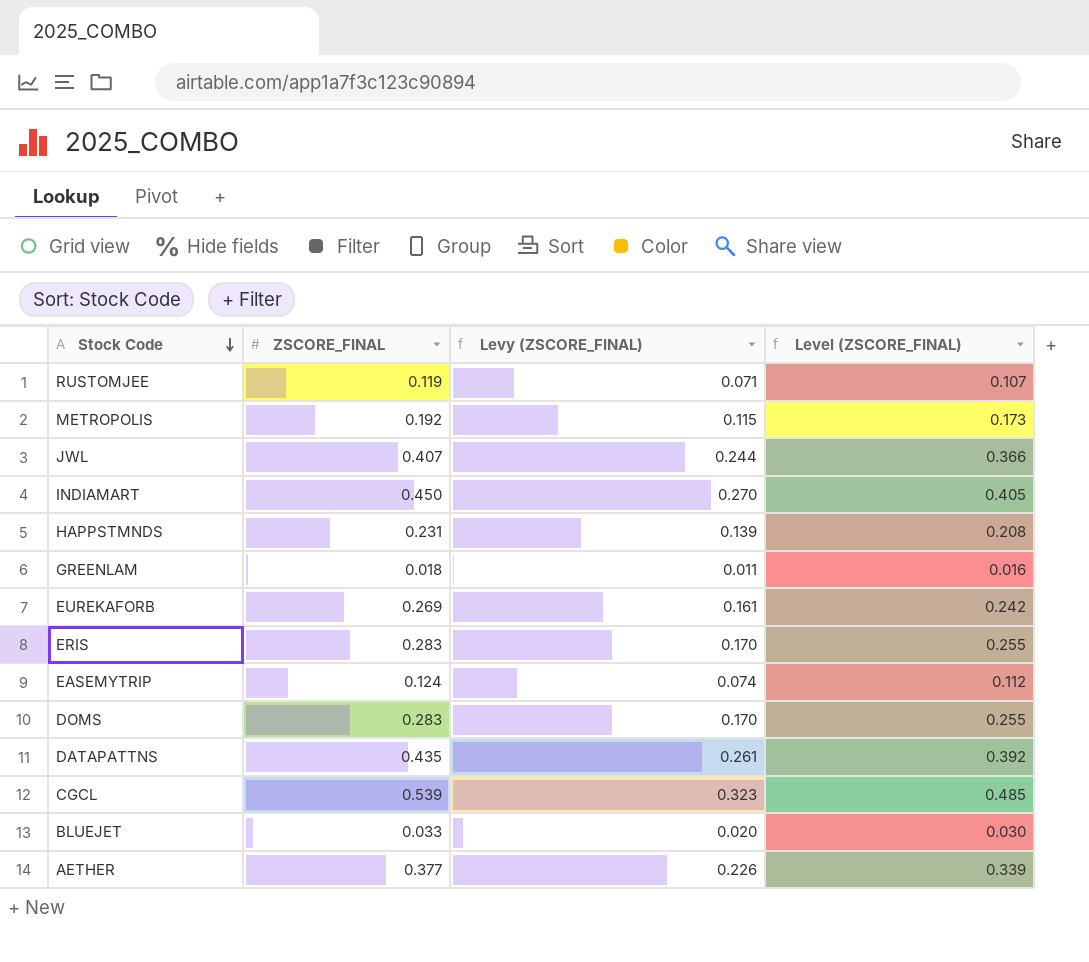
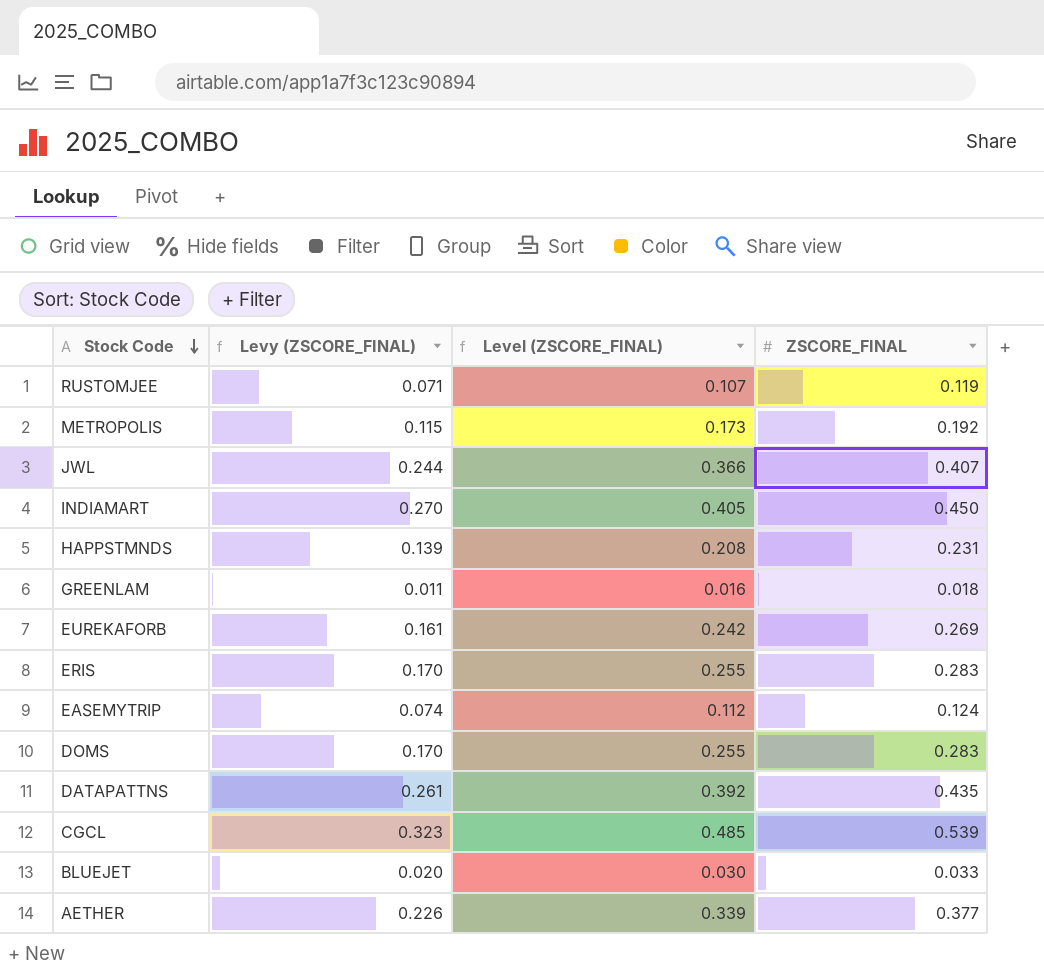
column ZSCORE_FINAL | position: 2 -> 4

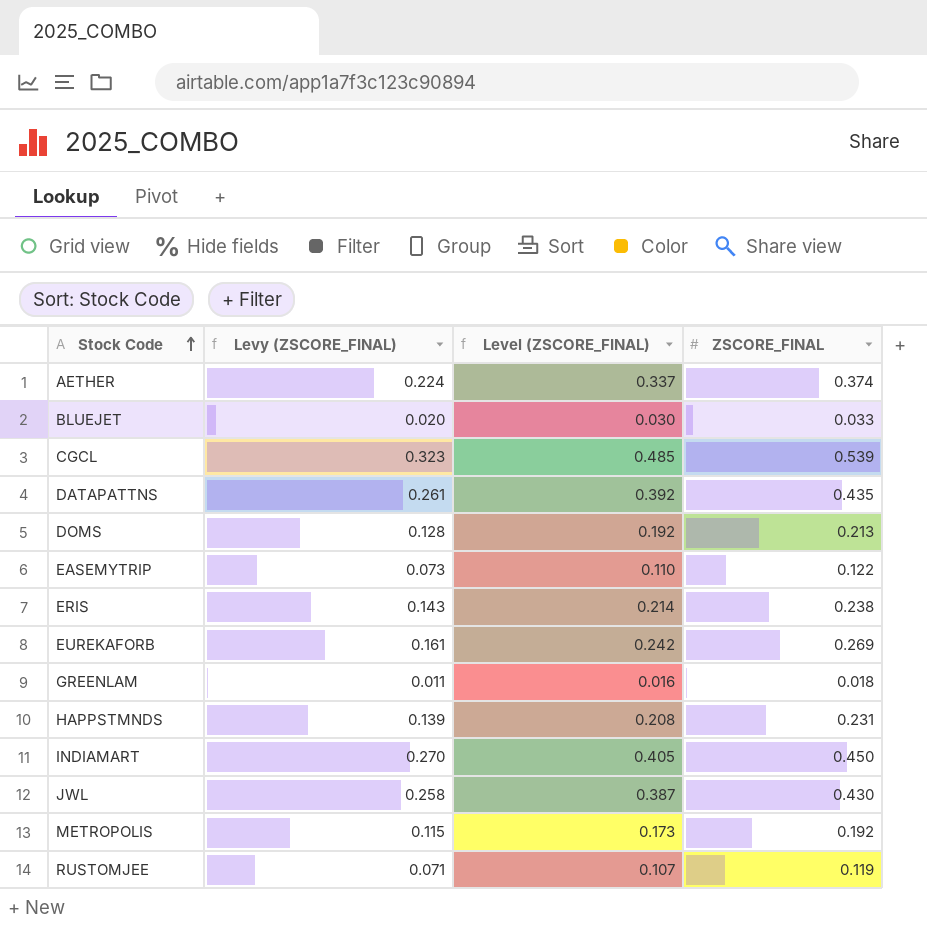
row order: Stock Code descending -> Stock Code ascending
AETHER | Levy (ZSCORE_FINAL): 0.226 -> 0.224
AETHER | Level (ZSCORE_FINAL): 0.339 -> 0.337
AETHER | ZSCORE_FINAL: 0.377 -> 0.374
DOMS | Levy (ZSCORE_FINAL): 0.170 -> 0.128
DOMS | Level (ZSCORE_FINAL): 0.255 -> 0.192
DOMS | ZSCORE_FINAL: 0.283 -> 0.213
EASEMYTRIP | Levy (ZSCORE_FINAL): 0.074 -> 0.073
EASEMYTRIP | Level (ZSCORE_FINAL): 0.112 -> 0.110
EASEMYTRIP | ZSCORE_FINAL: 0.124 -> 0.122
ERIS | Levy (ZSCORE_FINAL): 0.170 -> 0.143
ERIS | Level (ZSCORE_FINAL): 0.255 -> 0.214
ERIS | ZSCORE_FINAL: 0.283 -> 0.238
JWL | Levy (ZSCORE_FINAL): 0.244 -> 0.258
JWL | Level (ZSCORE_FINAL): 0.366 -> 0.387
JWL | ZSCORE_FINAL: 0.407 -> 0.430

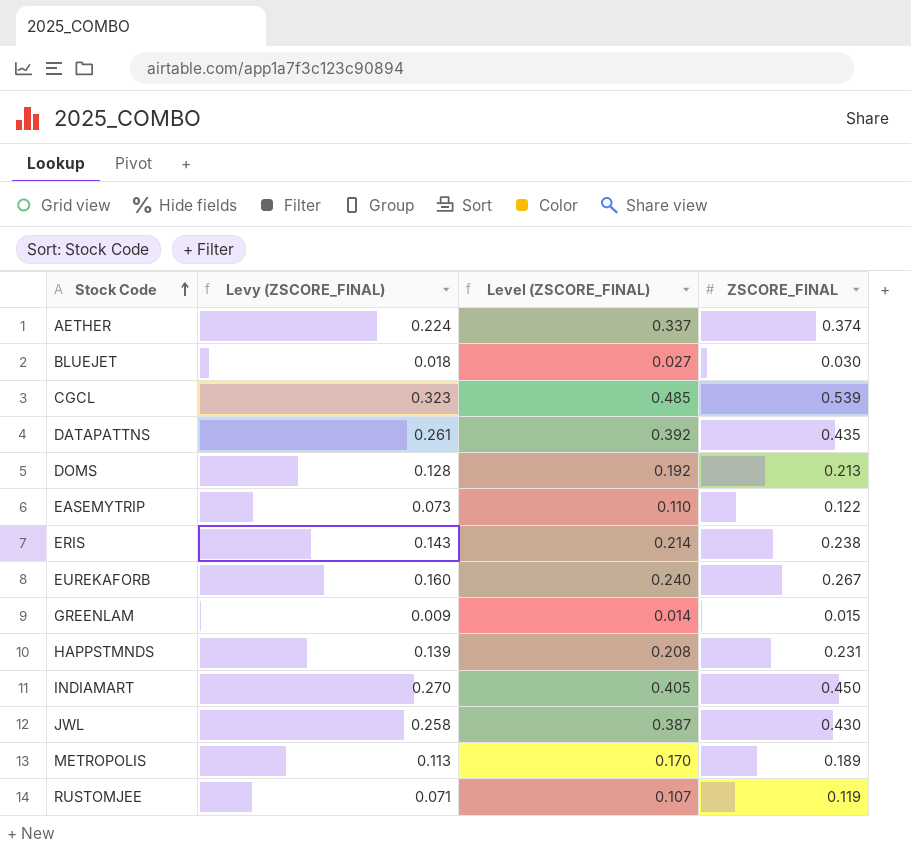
BLUEJET | Levy (ZSCORE_FINAL): 0.020 -> 0.018
BLUEJET | Level (ZSCORE_FINAL): 0.030 -> 0.027
BLUEJET | ZSCORE_FINAL: 0.033 -> 0.030
EUREKAFORB | Levy (ZSCORE_FINAL): 0.161 -> 0.160
EUREKAFORB | Level (ZSCORE_FINAL): 0.242 -> 0.240
EUREKAFORB | ZSCORE_FINAL: 0.269 -> 0.267
GREENLAM | Levy (ZSCORE_FINAL): 0.011 -> 0.009
GREENLAM | Level (ZSCORE_FINAL): 0.016 -> 0.014
GREENLAM | ZSCORE_FINAL: 0.018 -> 0.015
METROPOLIS | Levy (ZSCORE_FINAL): 0.115 -> 0.113
METROPOLIS | Level (ZSCORE_FINAL): 0.173 -> 0.170
METROPOLIS | ZSCORE_FINAL: 0.192 -> 0.189

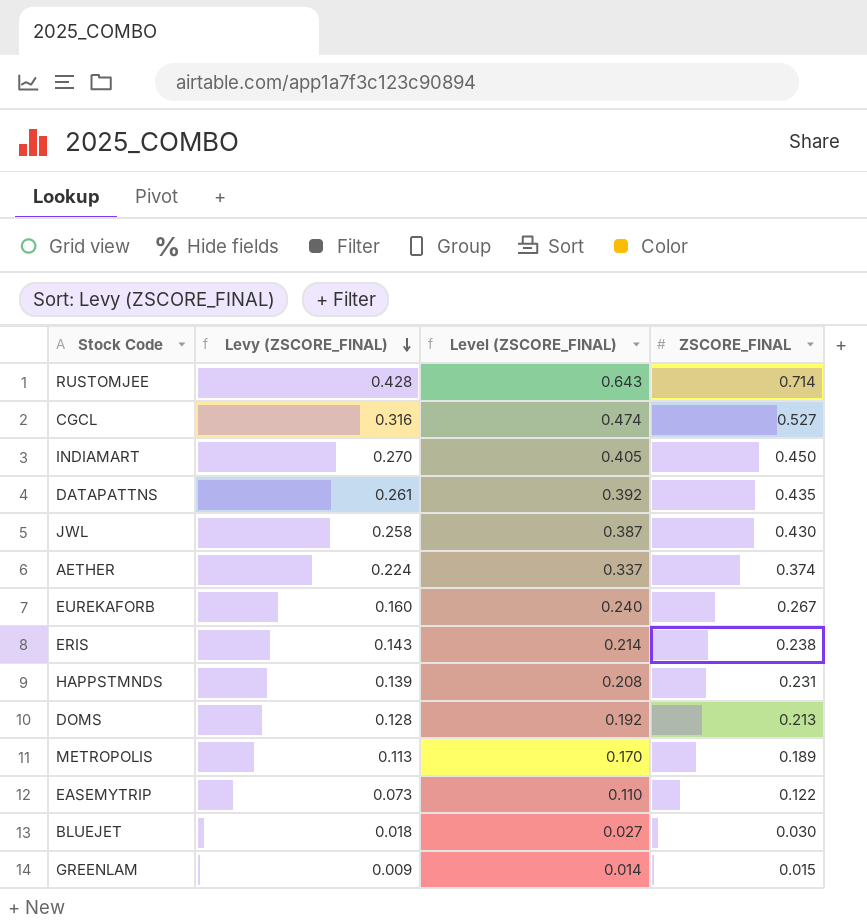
row order: Stock Code ascending -> Levy (ZSCORE_FINAL) descending
RUSTOMJEE | Levy (ZSCORE_FINAL): 0.071 -> 0.428
RUSTOMJEE | Level (ZSCORE_FINAL): 0.107 -> 0.643
RUSTOMJEE | ZSCORE_FINAL: 0.119 -> 0.714
CGCL | Levy (ZSCORE_FINAL): 0.323 -> 0.316
CGCL | Level (ZSCORE_FINAL): 0.485 -> 0.474
CGCL | ZSCORE_FINAL: 0.539 -> 0.527

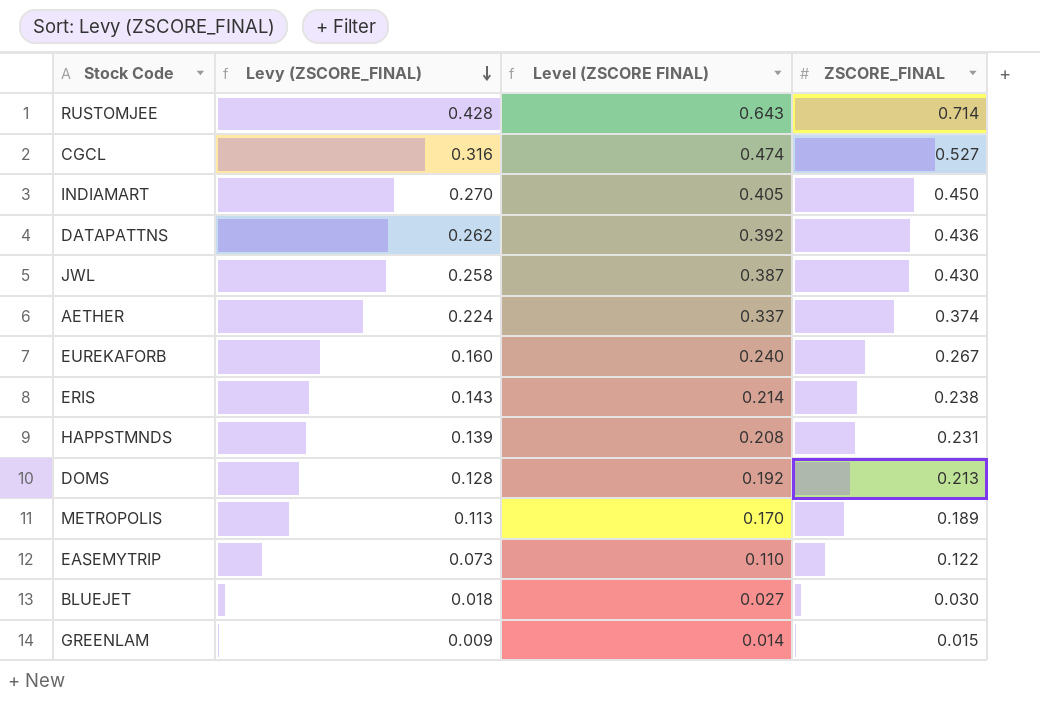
column name: Level (ZSCORE_FINAL) -> Level (ZSCORE FINAL)
DATAPATTNS | Levy (ZSCORE_FINAL): 0.261 -> 0.262
DATAPATTNS | ZSCORE_FINAL: 0.435 -> 0.436

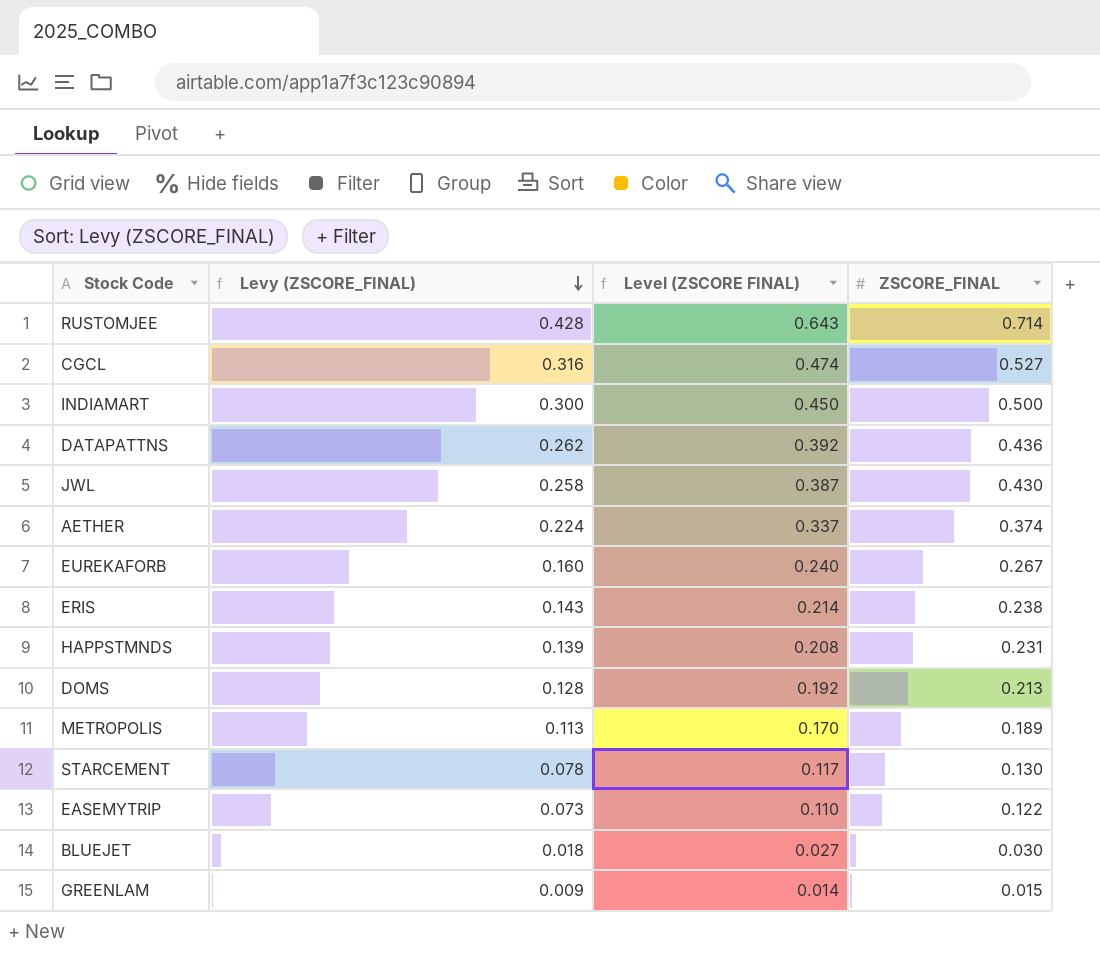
INDIAMART | Levy (ZSCORE_FINAL): 0.270 -> 0.300
INDIAMART | Level (ZSCORE FINAL): 0.405 -> 0.450
INDIAMART | ZSCORE_FINAL: 0.450 -> 0.500
row STARCEMENT: none -> 0.078 | 0.117 | 0.130

